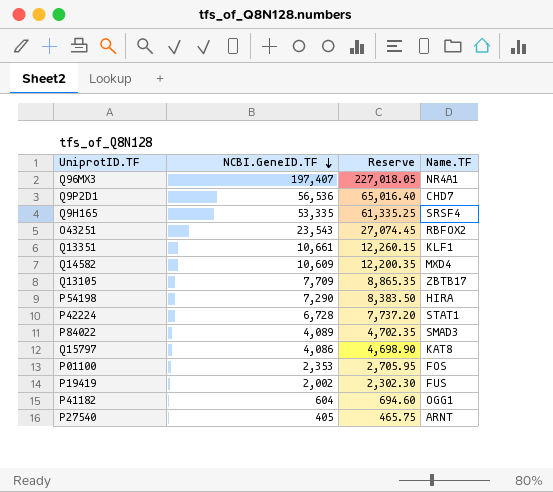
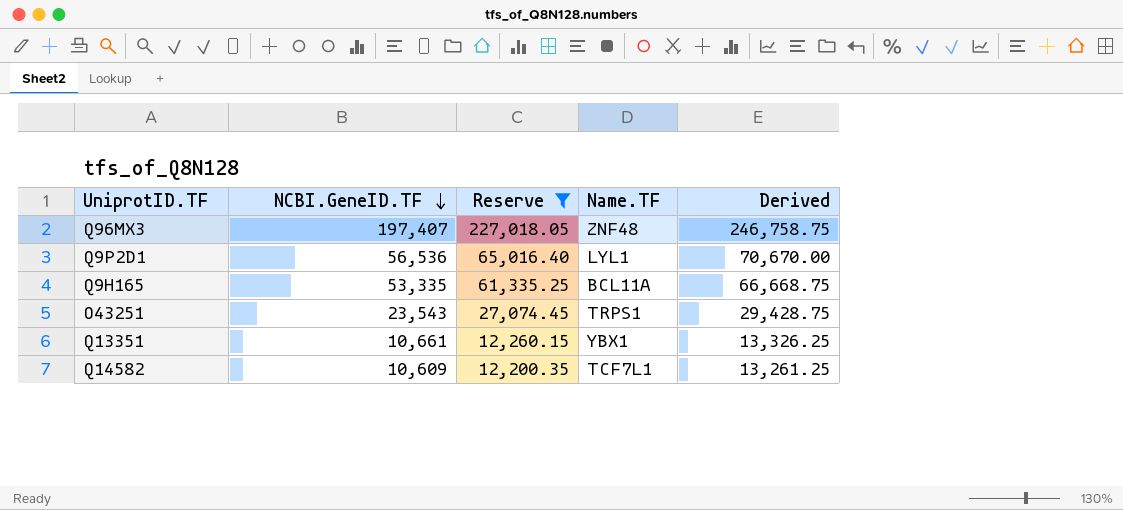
filter: none -> Reserve >= 12,200.35
column Derived | formula: none -> [NCBI.GeneID.TF] * 1.25
Q96MX3 | Name.TF: NR4A1 -> ZNF48
Q9P2D1 | Name.TF: CHD7 -> LYL1
Q9H165 | Name.TF: SRSF4 -> BCL11A
O43251 | Name.TF: RBFOX2 -> TRPS1
Q13351 | Name.TF: KLF1 -> YBX1
Q14582 | Name.TF: MXD4 -> TCF7L1

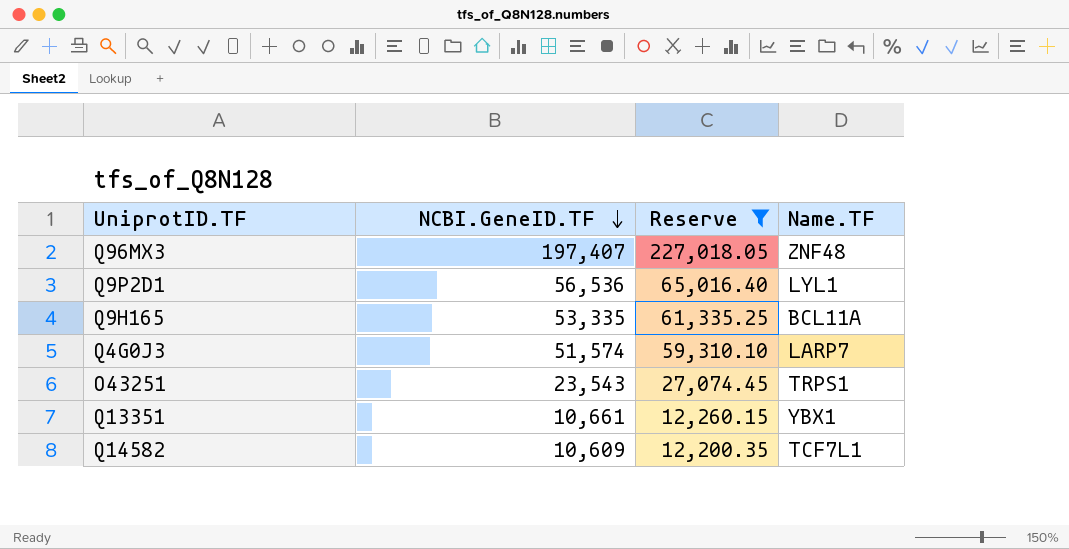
column Derived | formula: [NCBI.GeneID.TF] * 1.25 -> none
row Q4G0J3: none -> 51,574 | 59,310.10 | LARP7

